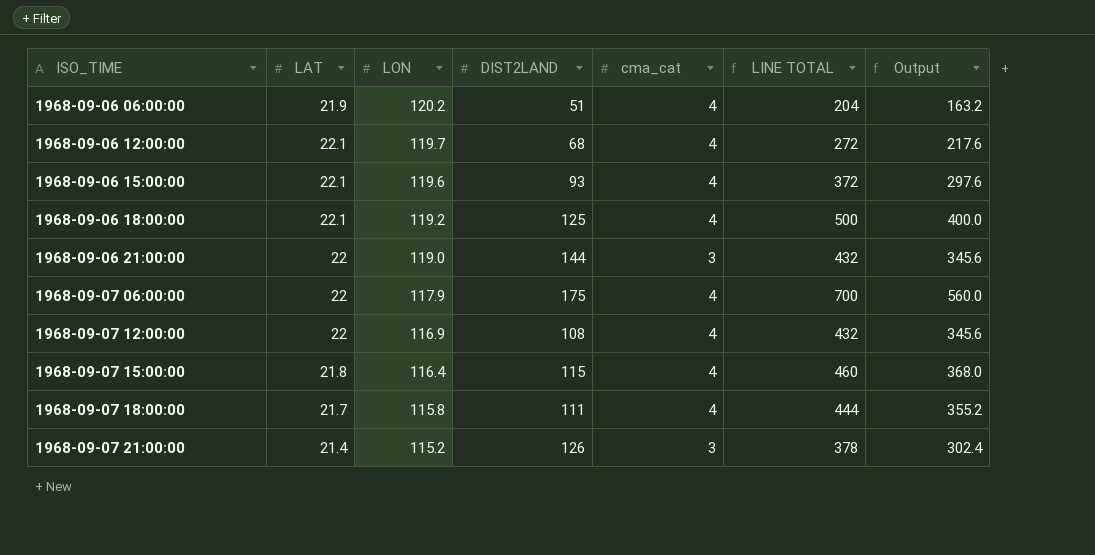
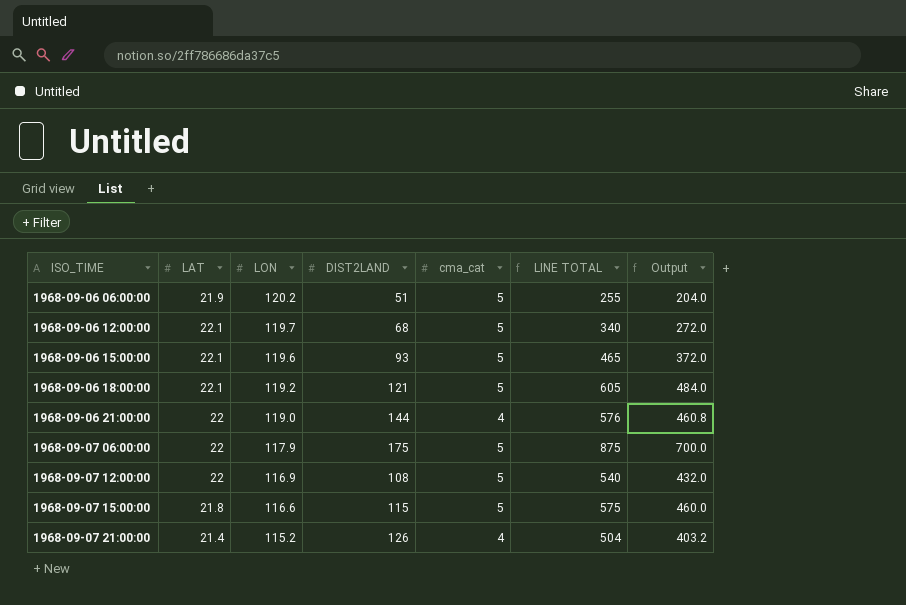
row 1968-09-07 18:00:00: 21.7 | 115.8 | 111 | 4 | 444 | 355.2 -> none
1968-09-06 06:00:00 | cma_cat: 4 -> 5
1968-09-06 06:00:00 | LINE TOTAL: 204 -> 255
1968-09-06 06:00:00 | Output: 163.2 -> 204.0
1968-09-06 12:00:00 | cma_cat: 4 -> 5
1968-09-06 12:00:00 | LINE TOTAL: 272 -> 340
1968-09-06 12:00:00 | Output: 217.6 -> 272.0
1968-09-06 15:00:00 | cma_cat: 4 -> 5
1968-09-06 15:00:00 | LINE TOTAL: 372 -> 465
1968-09-06 15:00:00 | Output: 297.6 -> 372.0
1968-09-06 18:00:00 | DIST2LAND: 125 -> 121
1968-09-06 18:00:00 | cma_cat: 4 -> 5
1968-09-06 18:00:00 | LINE TOTAL: 500 -> 605
1968-09-06 18:00:00 | Output: 400.0 -> 484.0
1968-09-06 21:00:00 | cma_cat: 3 -> 4
1968-09-06 21:00:00 | LINE TOTAL: 432 -> 576
1968-09-06 21:00:00 | Output: 345.6 -> 460.8
1968-09-07 06:00:00 | cma_cat: 4 -> 5
1968-09-07 06:00:00 | LINE TOTAL: 700 -> 875
1968-09-07 06:00:00 | Output: 560.0 -> 700.0
1968-09-07 12:00:00 | cma_cat: 4 -> 5
1968-09-07 12:00:00 | LINE TOTAL: 432 -> 540
1968-09-07 12:00:00 | Output: 345.6 -> 432.0
1968-09-07 15:00:00 | LON: 116.4 -> 116.6
1968-09-07 15:00:00 | cma_cat: 4 -> 5
1968-09-07 15:00:00 | LINE TOTAL: 460 -> 575
1968-09-07 15:00:00 | Output: 368.0 -> 460.0
1968-09-07 21:00:00 | cma_cat: 3 -> 4
1968-09-07 21:00:00 | LINE TOTAL: 378 -> 504
1968-09-07 21:00:00 | Output: 302.4 -> 403.2

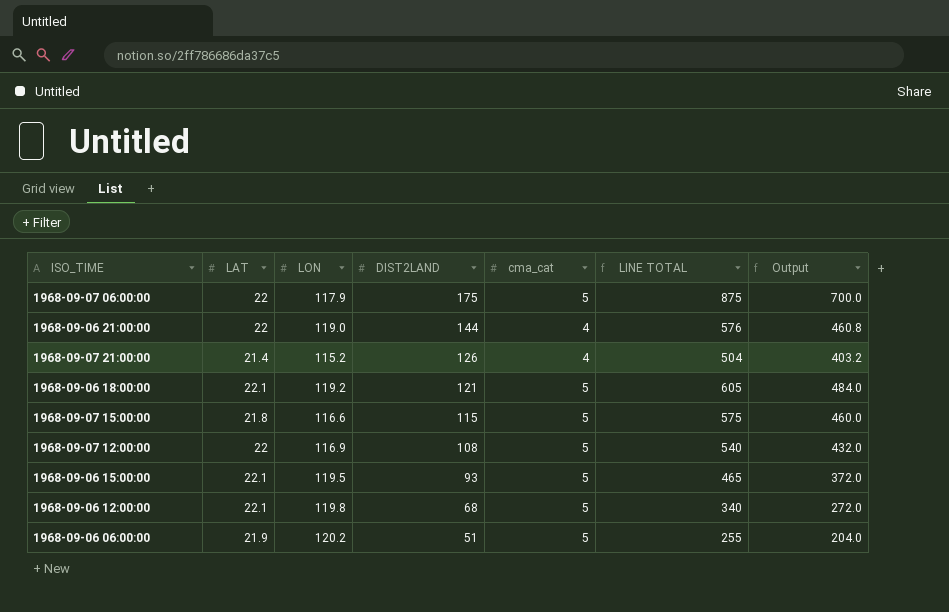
row order: ISO_TIME ascending -> DIST2LAND descending
1968-09-06 15:00:00 | LON: 119.6 -> 119.5
1968-09-06 12:00:00 | LON: 119.7 -> 119.8

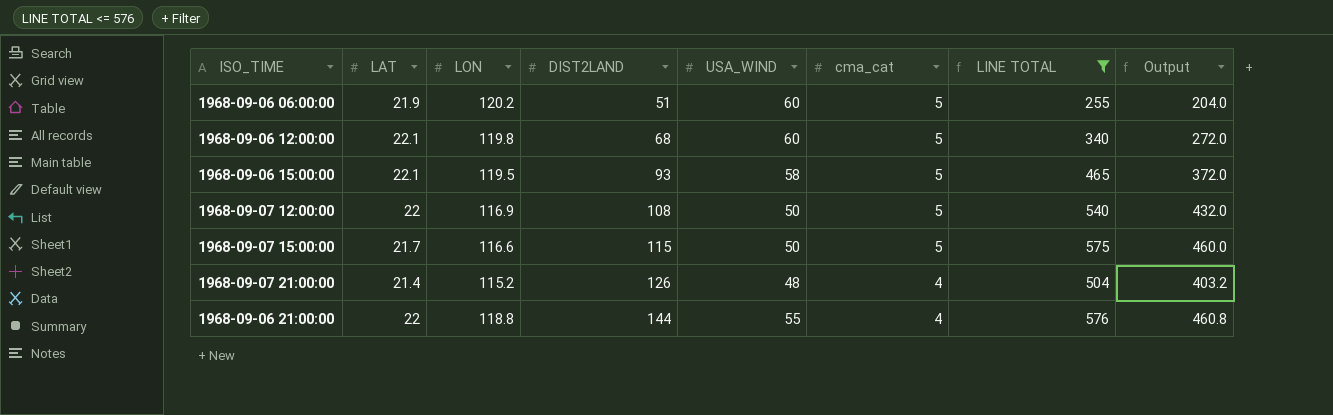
filter: none -> LINE TOTAL <= 576
row order: DIST2LAND descending -> DIST2LAND ascending
column USA_WIND | position: none -> 5
1968-09-07 15:00:00 | LAT: 21.8 -> 21.7
1968-09-06 21:00:00 | LON: 119.0 -> 118.8

